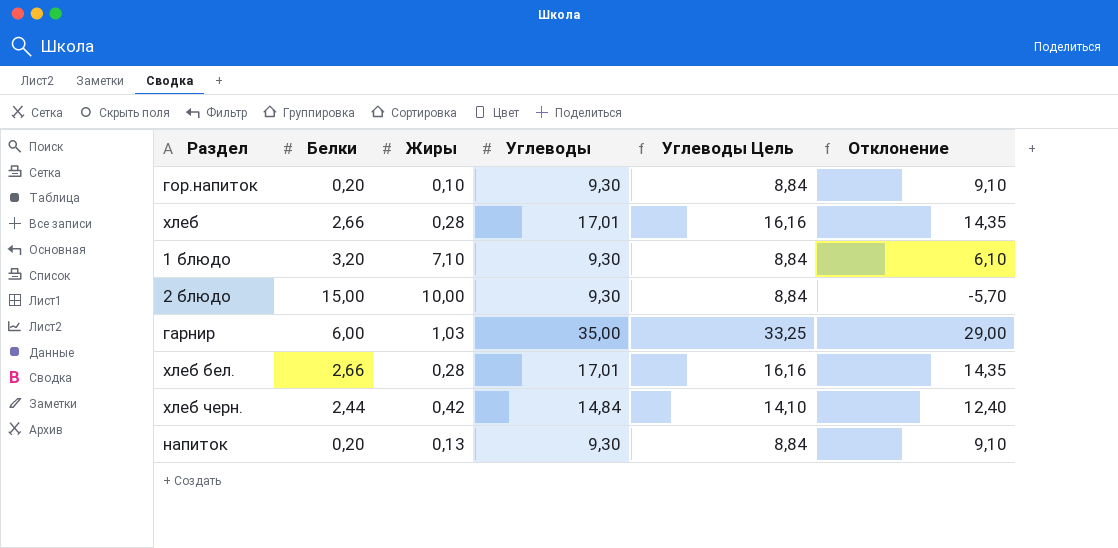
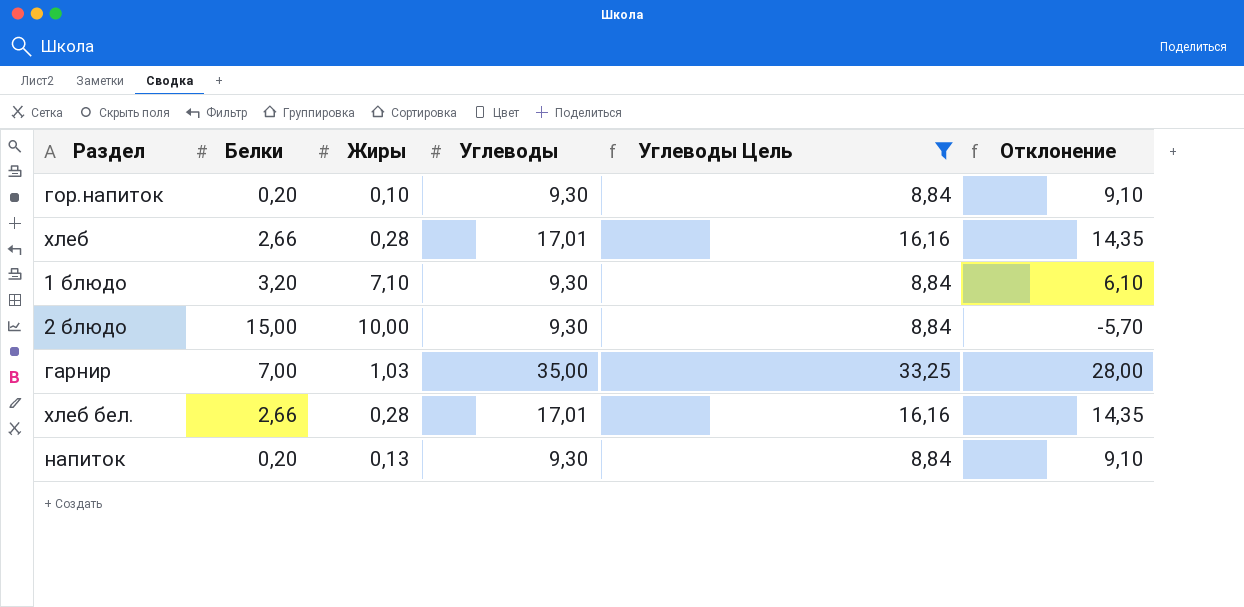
filter: none -> Углеводы Цель != 14,10
гарнир | Белки: 6,00 -> 7,00
гарнир | Отклонение: 29,00 -> 28,00

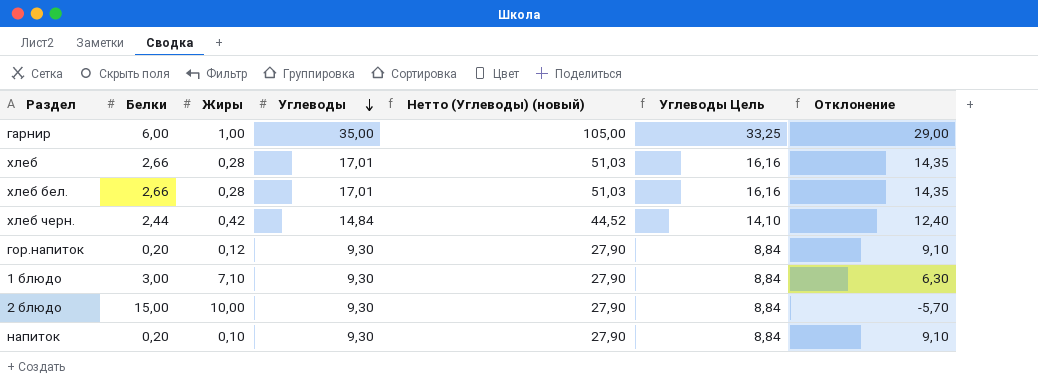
filter: Углеводы Цель != 14,10 -> none
row order: none -> Углеводы descending
column Нетто (Углеводы) (новый) | formula: none -> [Углеводы] * 3
гарнир | Белки: 7,00 -> 6,00
гарнир | Жиры: 1,03 -> 1,00
гарнир | Отклонение: 28,00 -> 29,00
гор.напиток | Жиры: 0,10 -> 0,12
1 блюдо | Белки: 3,20 -> 3,00
1 блюдо | Отклонение: 6,10 -> 6,30
напиток | Жиры: 0,13 -> 0,10

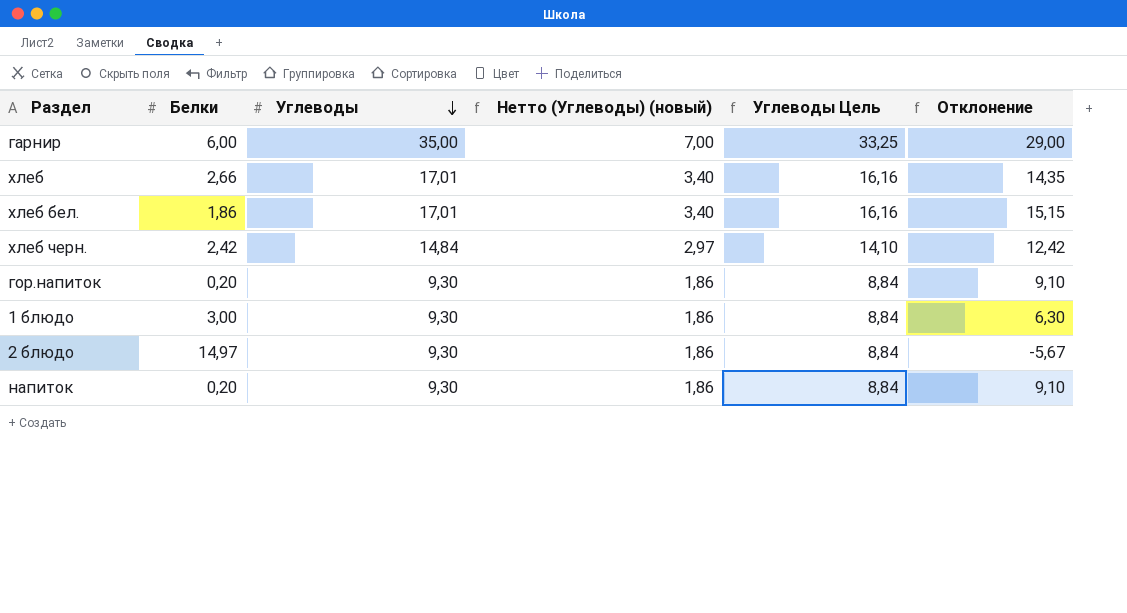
column Жиры | position: 3 -> none
column Нетто (Углеводы) (новый) | formula: [Углеводы] * 3 -> [Углеводы] * 0,2
хлеб бел. | Белки: 2,66 -> 1,86
хлеб бел. | Отклонение: 14,35 -> 15,15
хлеб черн. | Белки: 2,44 -> 2,42
хлеб черн. | Отклонение: 12,40 -> 12,42
2 блюдо | Белки: 15,00 -> 14,97
2 блюдо | Отклонение: -5,70 -> -5,67

